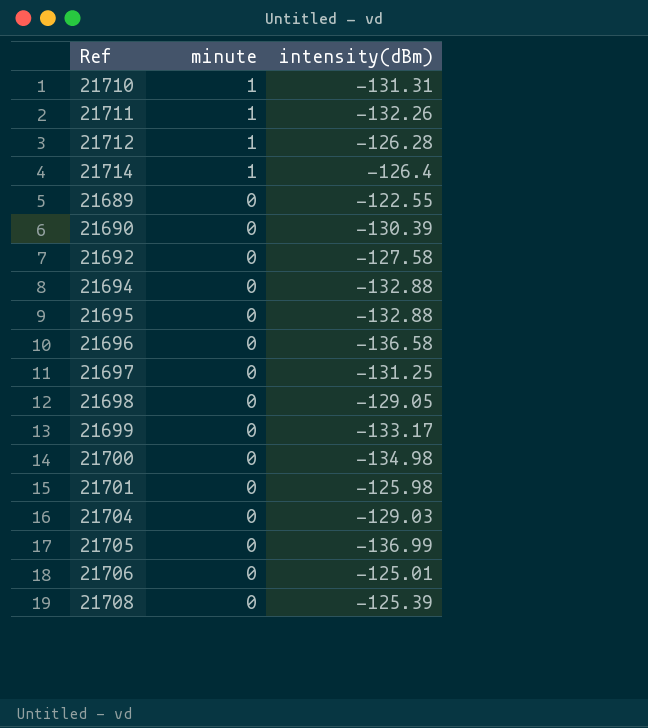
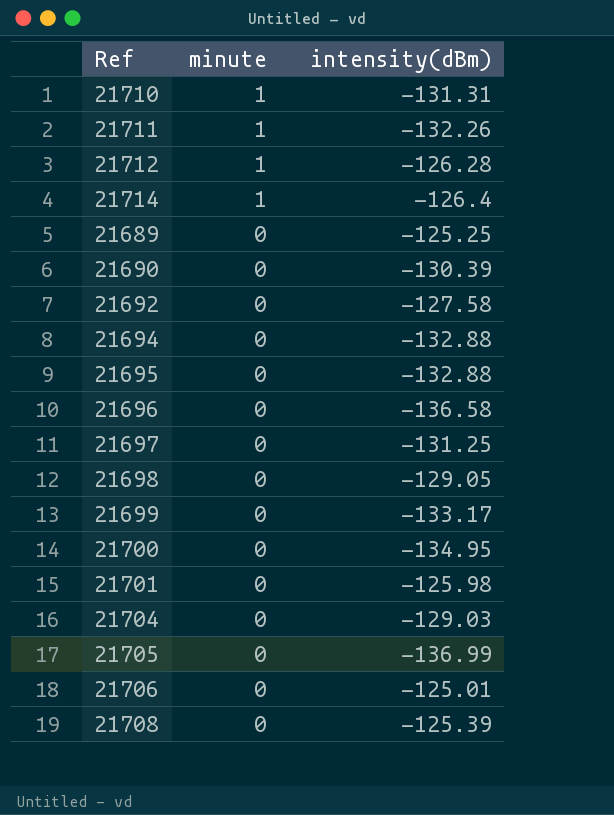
21689 | intensity(dBm): -122.55 -> -125.25
21700 | intensity(dBm): -134.98 -> -134.95

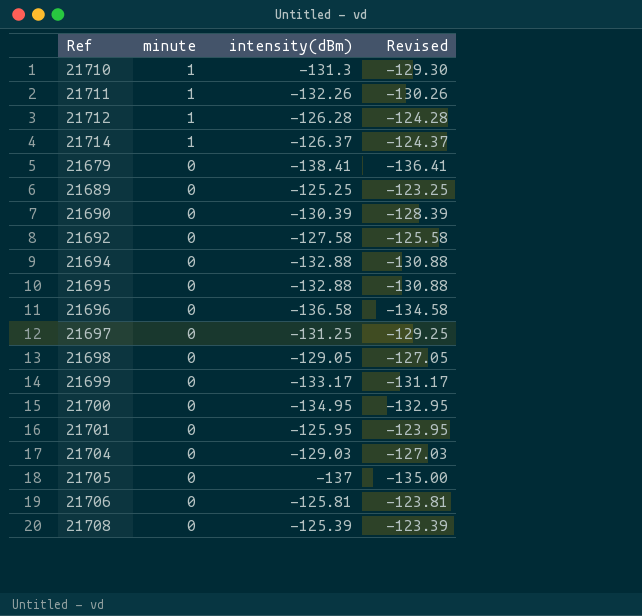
column Revised | formula: none -> [intensity(dBm)] + 2
21710 | intensity(dBm): -131.31 -> -131.3
21714 | intensity(dBm): -126.4 -> -126.37
row 21679: none -> 0 | -138.41 | -136.41
21701 | intensity(dBm): -125.98 -> -125.95
21705 | intensity(dBm): -136.99 -> -137
21706 | intensity(dBm): -125.01 -> -125.81

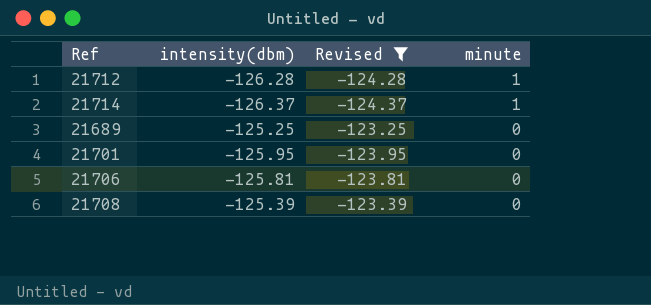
filter: none -> Revised >= -124.37
column name: intensity(dBm) -> intensity(dbm)
column minute | position: 2 -> 4

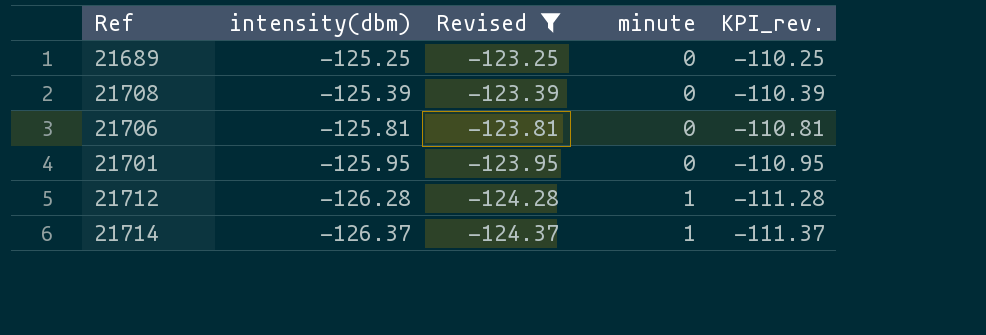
row order: minute descending -> intensity(dbm) descending
column KPI_rev. | formula: none -> [intensity(dbm)] + 15

